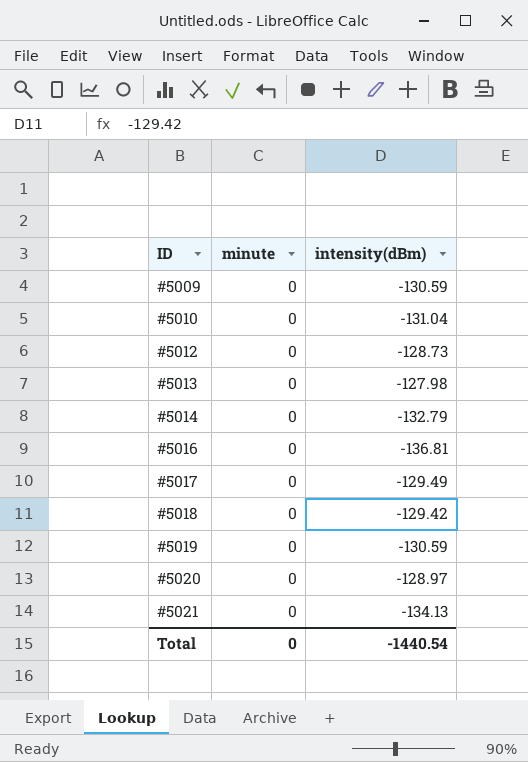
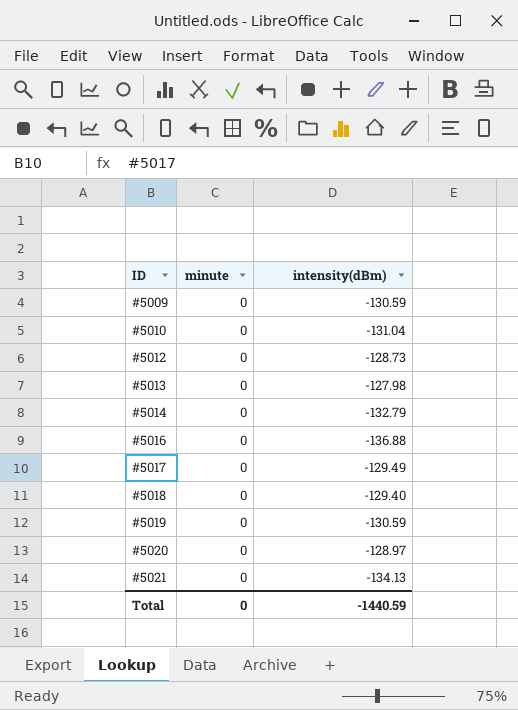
#5016 | intensity(dBm): -136.81 -> -136.88
#5018 | intensity(dBm): -129.42 -> -129.40
Total | intensity(dBm): -1440.54 -> -1440.59

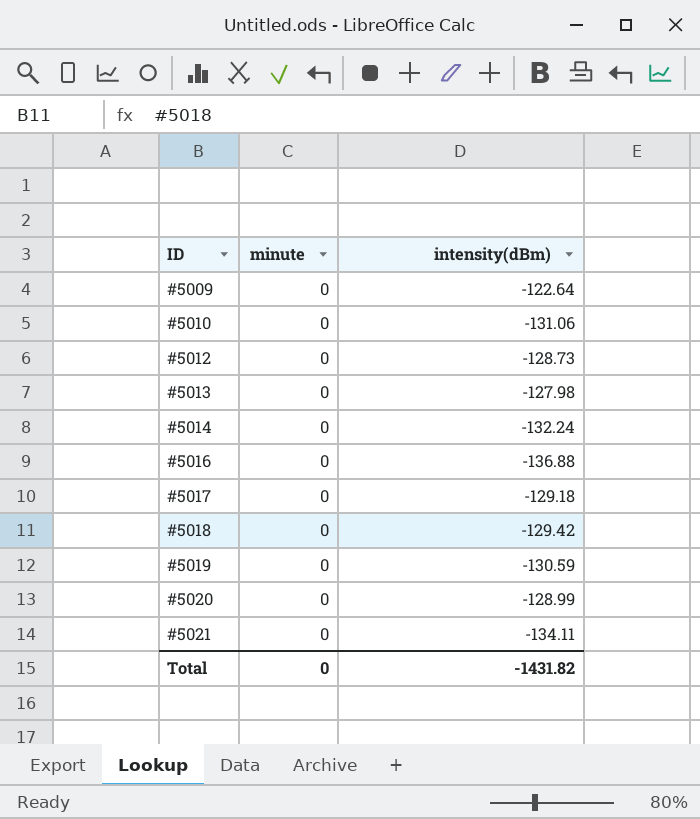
#5009 | intensity(dBm): -130.59 -> -122.64
#5010 | intensity(dBm): -131.04 -> -131.06
#5014 | intensity(dBm): -132.79 -> -132.24
#5017 | intensity(dBm): -129.49 -> -129.18
#5018 | intensity(dBm): -129.40 -> -129.42
#5020 | intensity(dBm): -128.97 -> -128.99
#5021 | intensity(dBm): -134.13 -> -134.11
Total | intensity(dBm): -1440.59 -> -1431.82

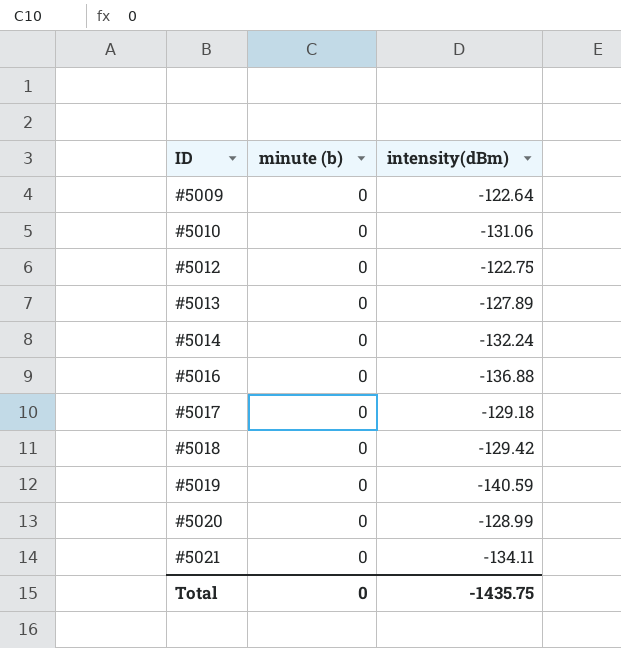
column name: minute -> minute (b)
#5012 | intensity(dBm): -128.73 -> -122.75
#5013 | intensity(dBm): -127.98 -> -127.89
#5019 | intensity(dBm): -130.59 -> -140.59
Total | intensity(dBm): -1431.82 -> -1435.75

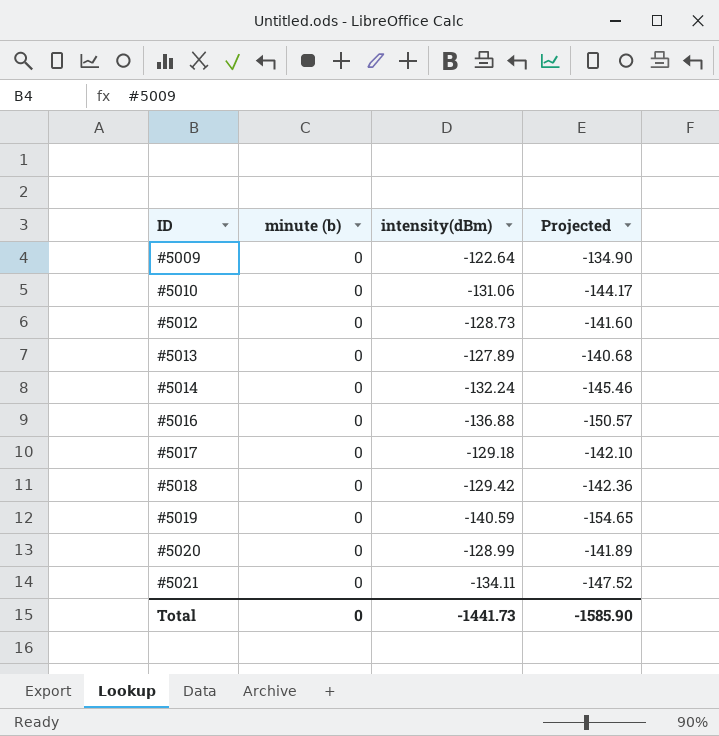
column Projected | formula: none -> [intensity(dBm)] * 1.1
#5012 | intensity(dBm): -122.75 -> -128.73
Total | intensity(dBm): -1435.75 -> -1441.73

